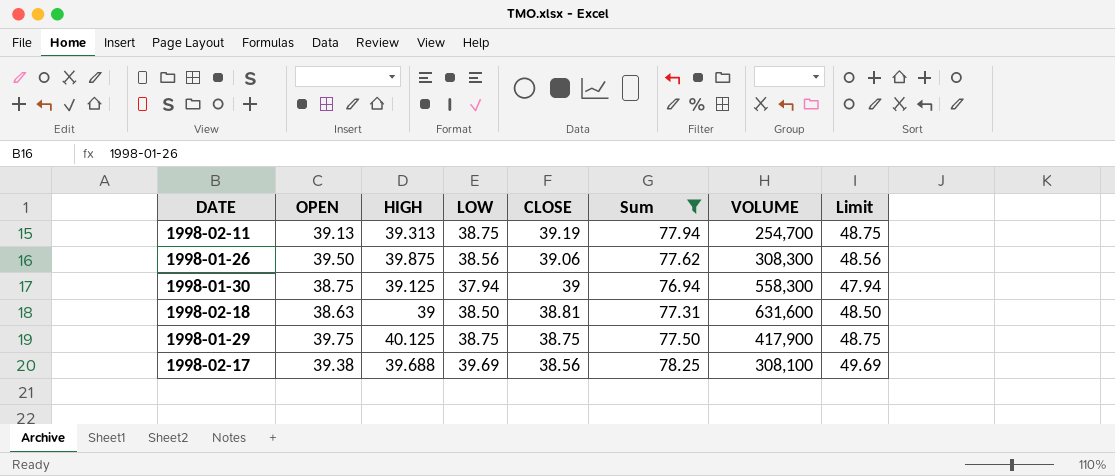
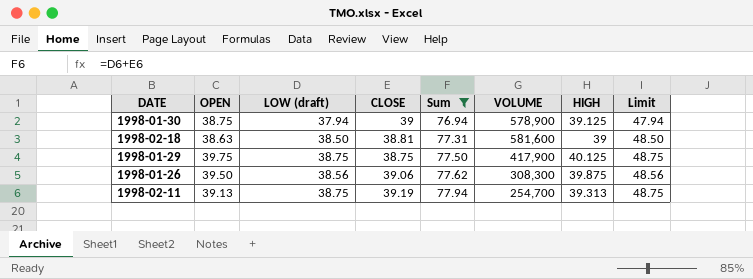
row order: CLOSE descending -> Sum ascending
column name: LOW -> LOW (draft)
column HIGH | position: 3 -> 7
row 1998-02-17: 39.38 | 39.688 | 39.69 | 38.56 | 78.25 | 308,100 | 49.69 -> none
1998-01-30 | VOLUME: 558,300 -> 578,900
1998-02-18 | VOLUME: 631,600 -> 581,600

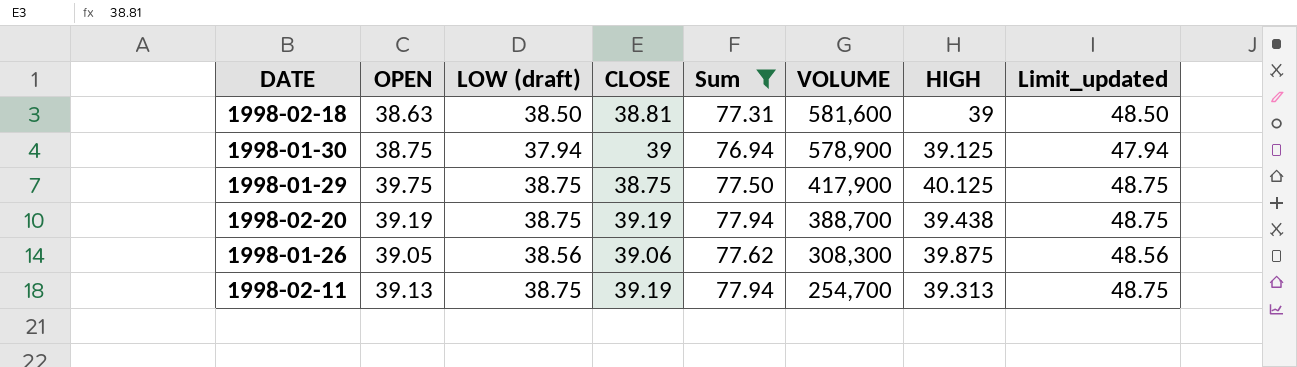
row order: Sum ascending -> VOLUME descending
column name: Limit -> Limit_updated
row 1998-02-20: none -> 39.19 | 38.75 | 39.19 | 77.94 | 388,700 | 39.438 | 48.75
1998-01-26 | OPEN: 39.50 -> 39.05

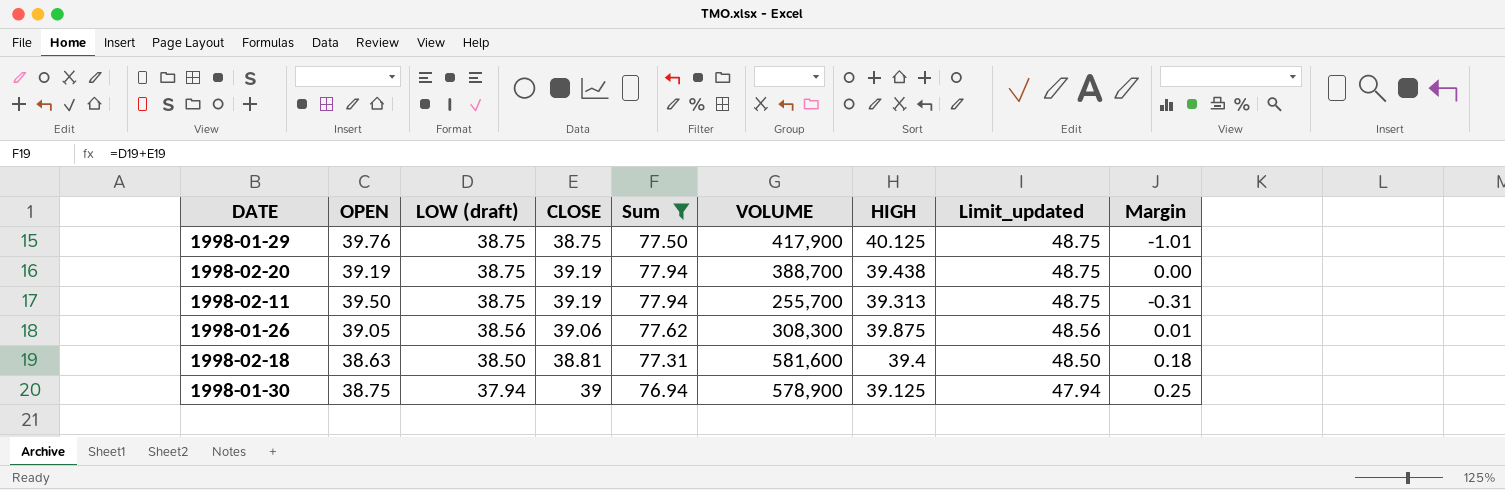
row order: VOLUME descending -> LOW (draft) descending
column Margin | formula: none -> [CLOSE] - [OPEN]
1998-01-29 | OPEN: 39.75 -> 39.76
1998-02-11 | OPEN: 39.13 -> 39.50
1998-02-11 | VOLUME: 254,700 -> 255,700
1998-02-18 | HIGH: 39 -> 39.4

